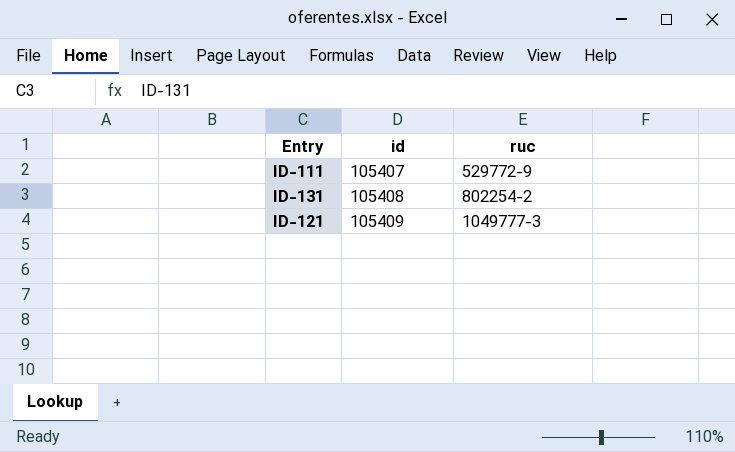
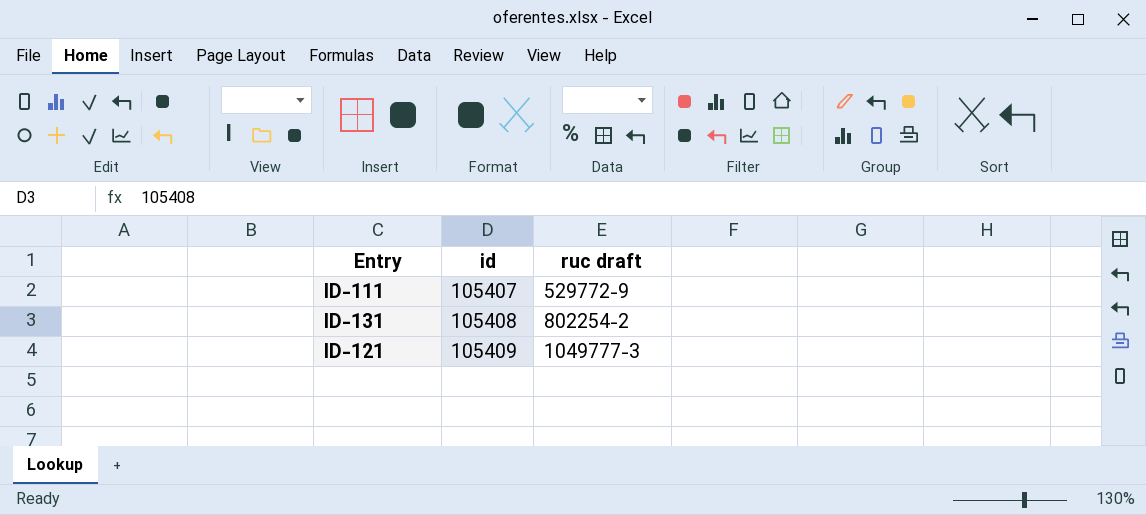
column name: ruc -> ruc draft

